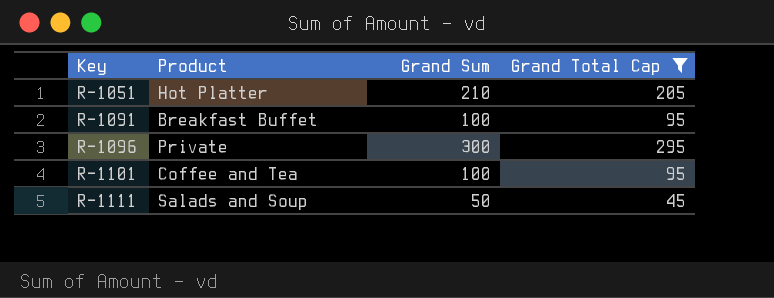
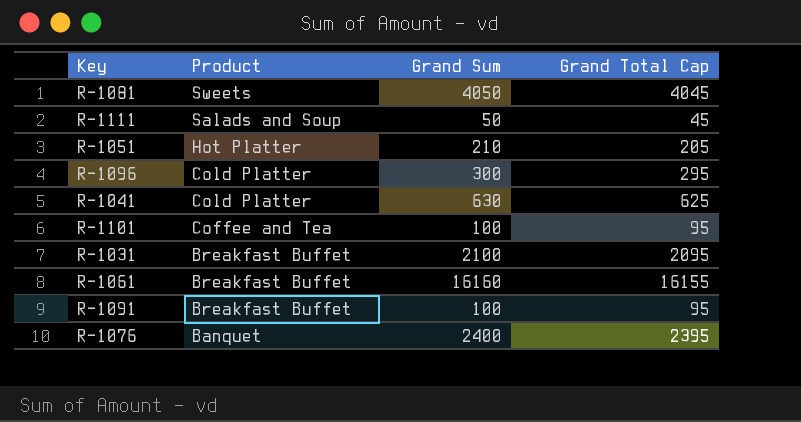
filter: Grand Total Cap <= 295 -> none
row order: Key ascending -> Product descending
R-1096 | Product: Private -> Cold Platter

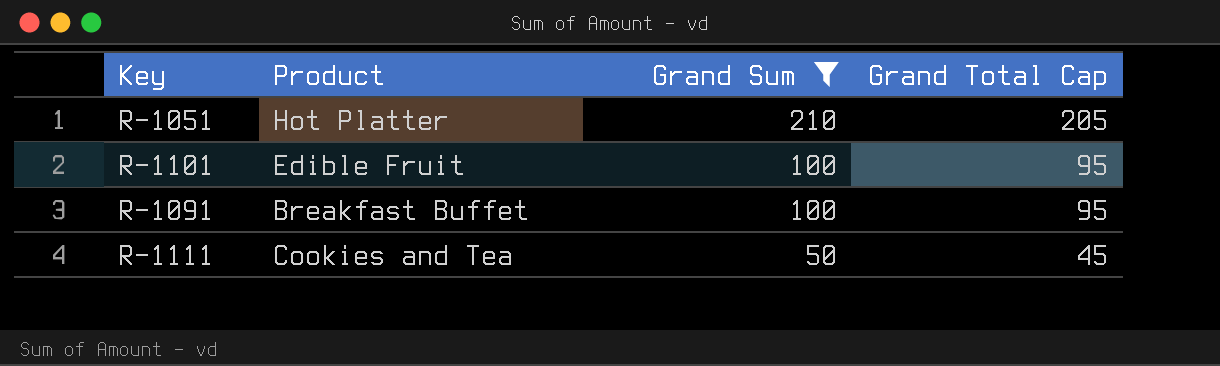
filter: none -> Grand Sum <= 210
row order: Product descending -> Grand Sum descending
R-1101 | Product: Coffee and Tea -> Edible Fruit
R-1111 | Product: Salads and Soup -> Cookies and Tea

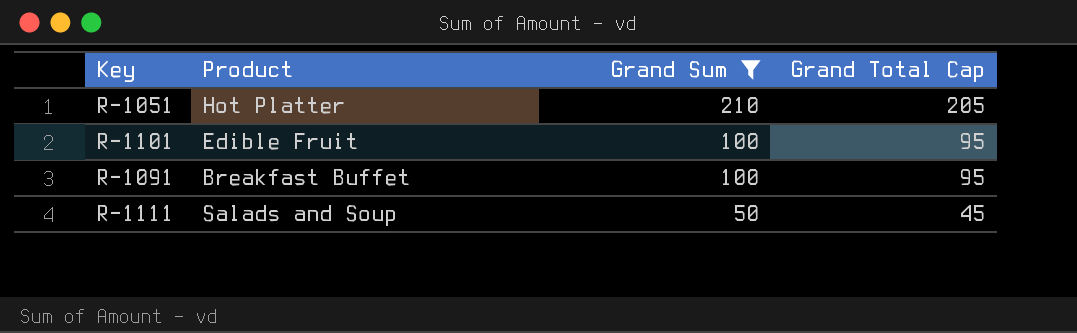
R-1111 | Product: Cookies and Tea -> Salads and Soup

